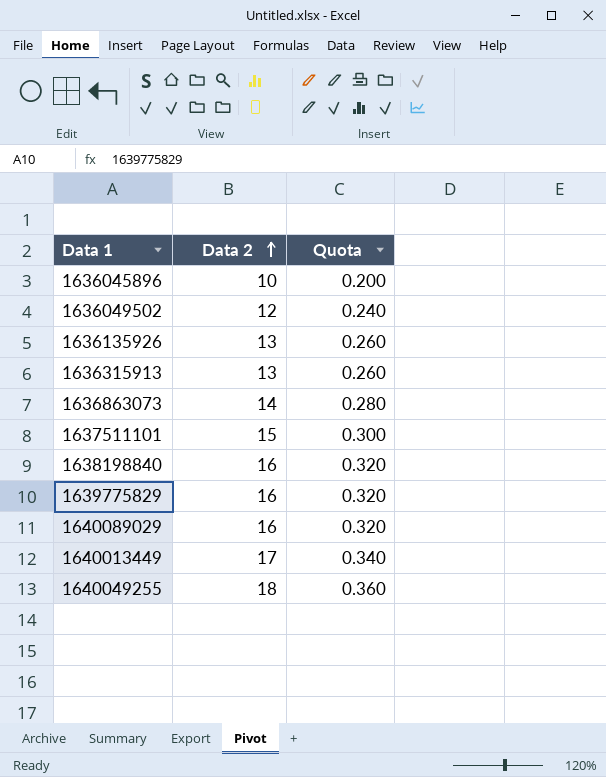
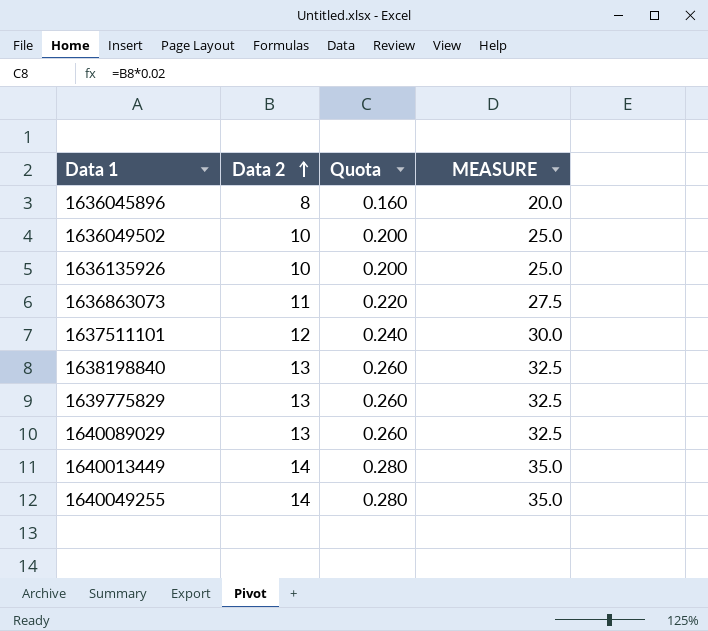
column MEASURE | formula: none -> [Data 2] * 2.5
row 1636315913: 13 | 0.260 -> none
1636045896 | Data 2: 10 -> 8
1636045896 | Quota: 0.200 -> 0.160
1636049502 | Data 2: 12 -> 10
1636049502 | Quota: 0.240 -> 0.200
1636135926 | Data 2: 13 -> 10
1636135926 | Quota: 0.260 -> 0.200
1636863073 | Data 2: 14 -> 11
1636863073 | Quota: 0.280 -> 0.220
1637511101 | Data 2: 15 -> 12
1637511101 | Quota: 0.300 -> 0.240
1638198840 | Data 2: 16 -> 13
1638198840 | Quota: 0.320 -> 0.260
1639775829 | Data 2: 16 -> 13
1639775829 | Quota: 0.320 -> 0.260
1640089029 | Data 2: 16 -> 13
1640089029 | Quota: 0.320 -> 0.260
1640013449 | Data 2: 17 -> 14
1640013449 | Quota: 0.340 -> 0.280
1640049255 | Data 2: 18 -> 14
1640049255 | Quota: 0.360 -> 0.280

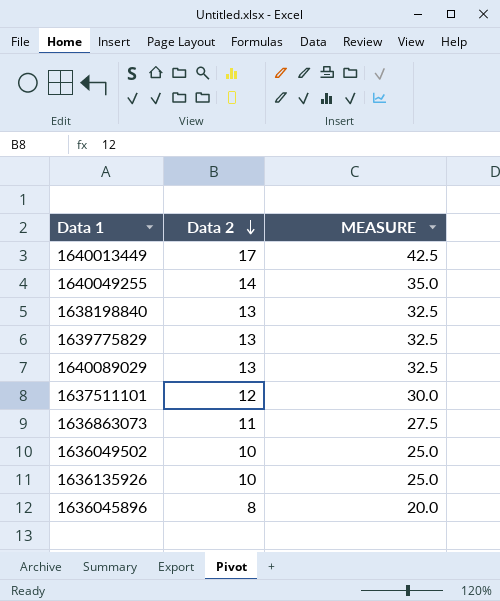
row order: Data 2 ascending -> Data 2 descending
column Quota | formula: [Data 2] * 0.02 -> none
1640013449 | Data 2: 14 -> 17
1640013449 | MEASURE: 35.0 -> 42.5

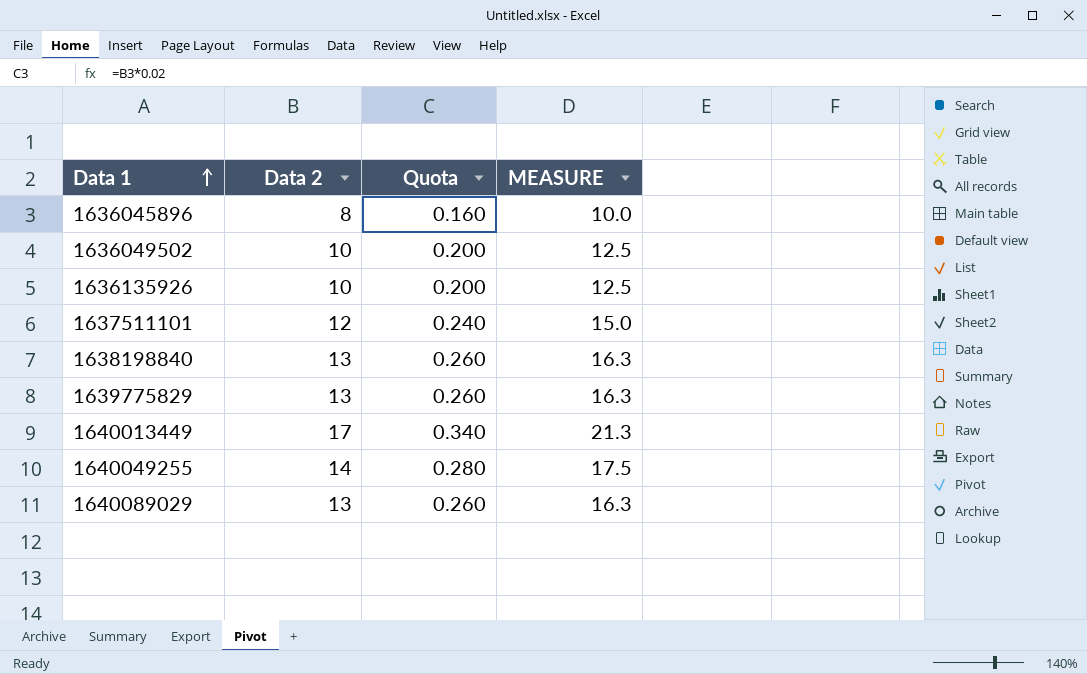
row order: Data 2 descending -> Data 1 ascending
column Quota | formula: none -> [Data 2] * 0.02
column MEASURE | formula: [Data 2] * 2.5 -> [Data 2] * 1.25
row 1636863073: 11 | 27.5 -> none

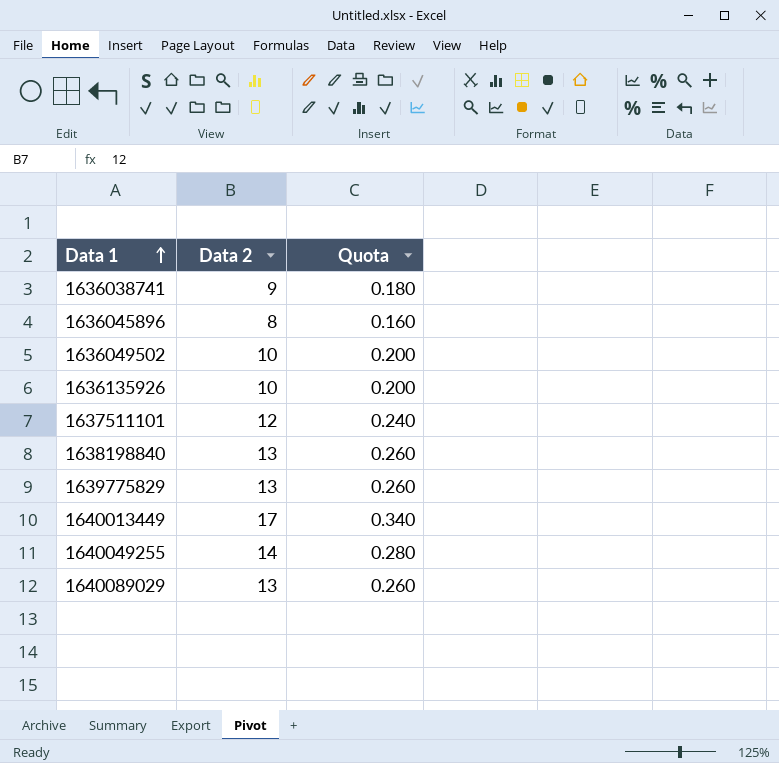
column MEASURE | formula: [Data 2] * 1.25 -> none
row 1636038741: none -> 9 | 0.180

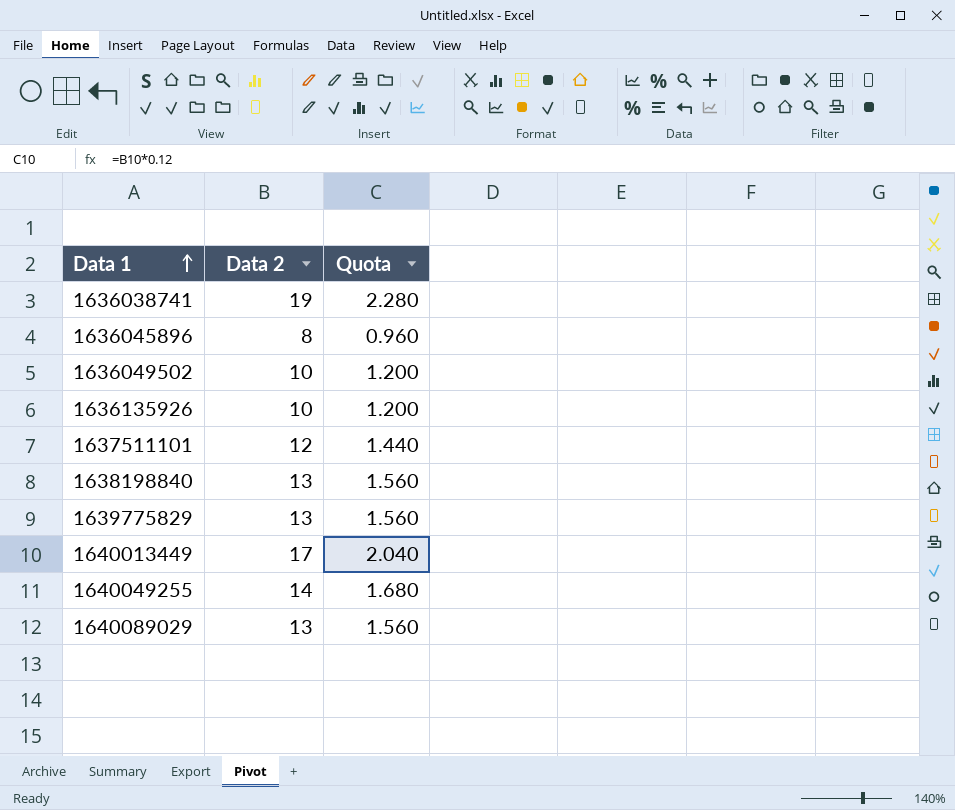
column Quota | formula: [Data 2] * 0.02 -> [Data 2] * 0.12
1636038741 | Data 2: 9 -> 19

